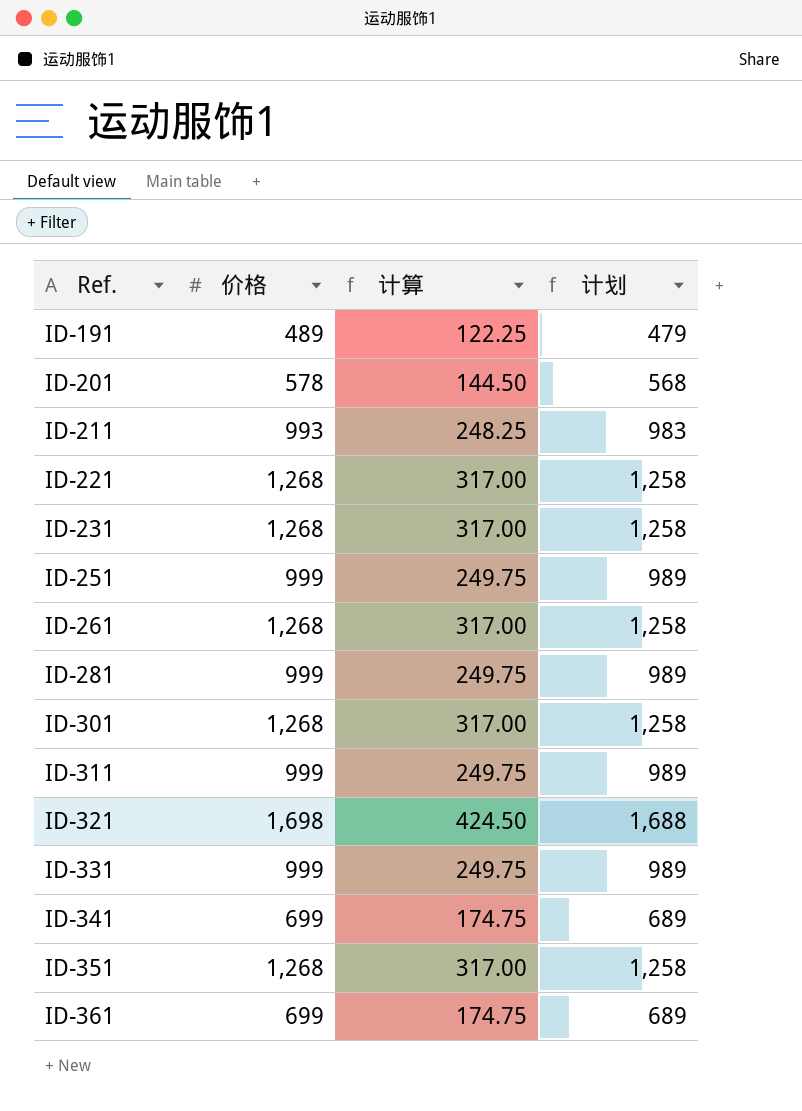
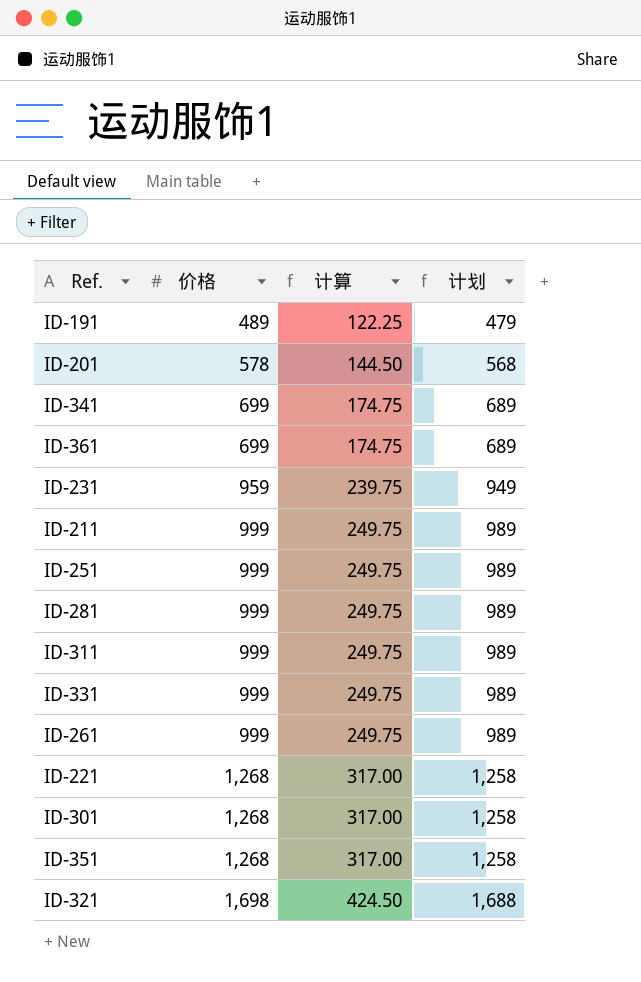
row order: Ref. ascending -> 价格 ascending
ID-231 | 价格: 1,268 -> 959
ID-231 | 计算: 317.00 -> 239.75
ID-231 | 计划: 1,258 -> 949
ID-211 | 价格: 993 -> 999
ID-211 | 计算: 248.25 -> 249.75
ID-211 | 计划: 983 -> 989
ID-261 | 价格: 1,268 -> 999
ID-261 | 计算: 317.00 -> 249.75
ID-261 | 计划: 1,258 -> 989

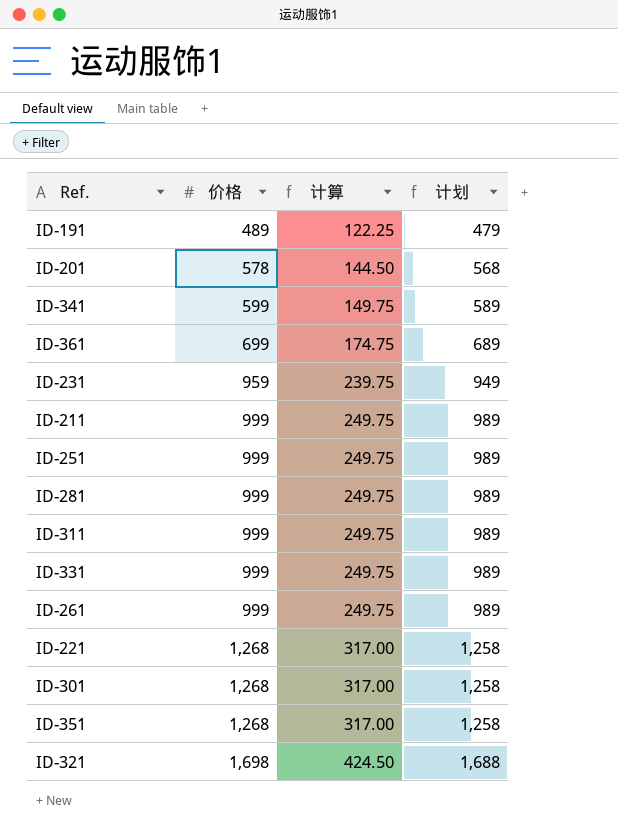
ID-341 | 价格: 699 -> 599
ID-341 | 计算: 174.75 -> 149.75
ID-341 | 计划: 689 -> 589

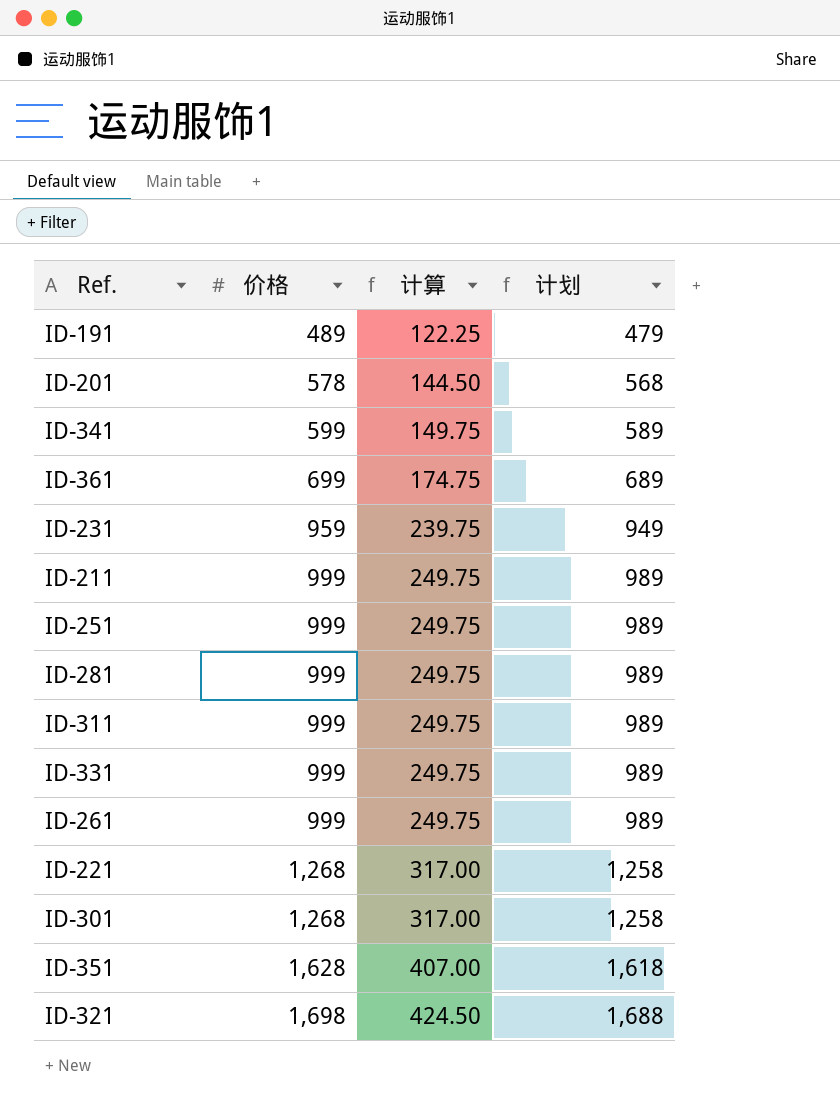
ID-351 | 价格: 1,268 -> 1,628
ID-351 | 计算: 317.00 -> 407.00
ID-351 | 计划: 1,258 -> 1,618

